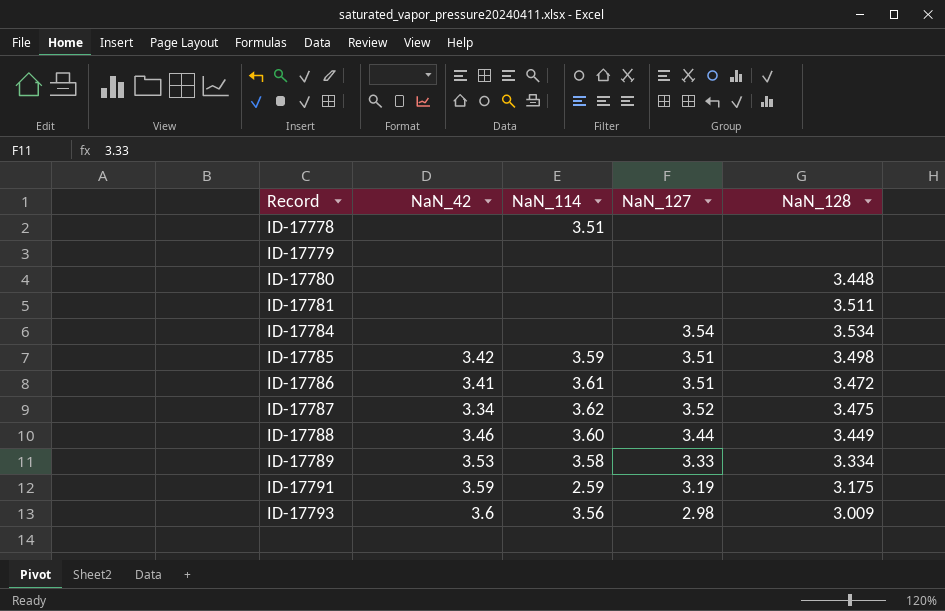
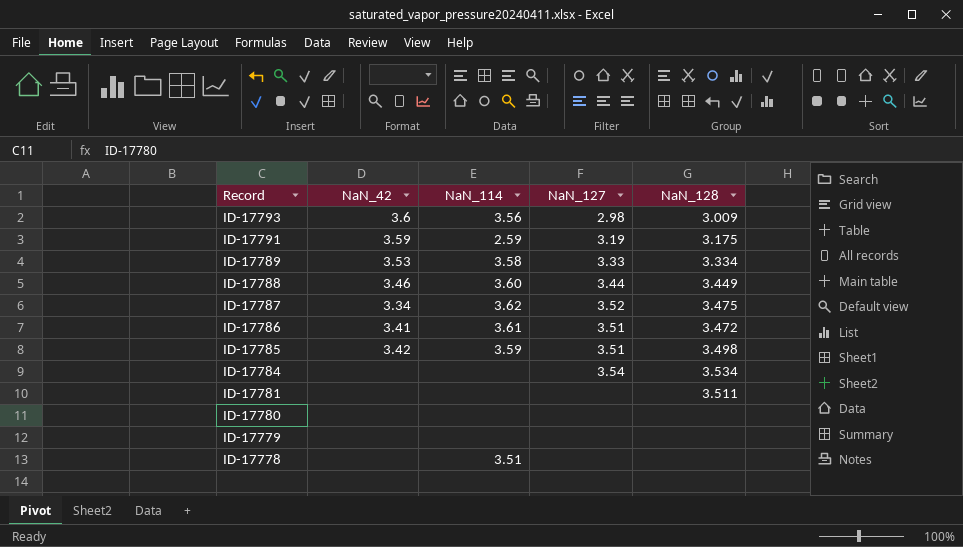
row order: Record ascending -> Record descending
ID-17780 | NaN_128: 3.448 -> none

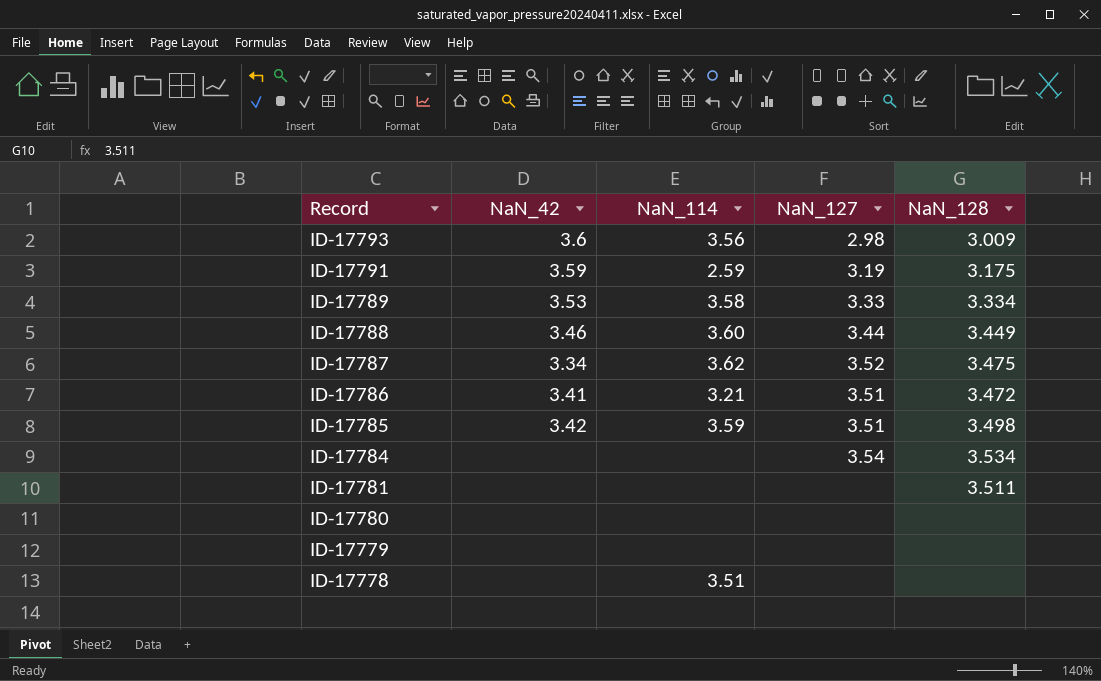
ID-17786 | NaN_114: 3.61 -> 3.21

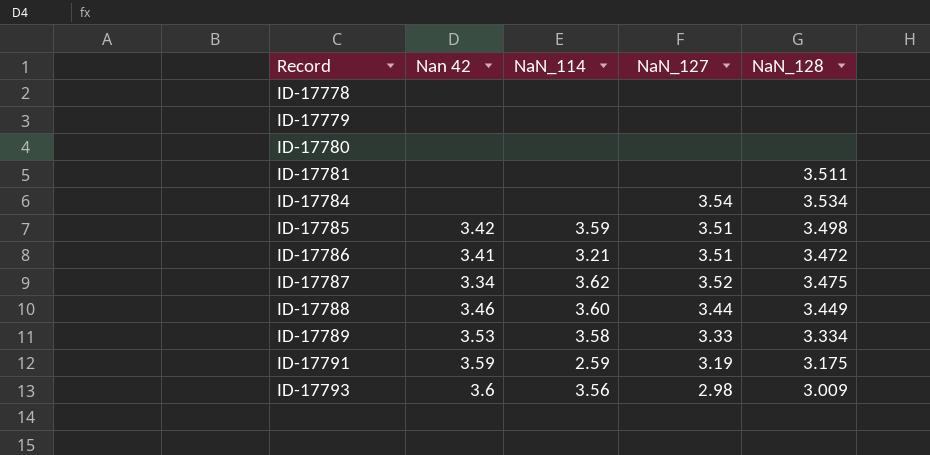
row order: Record descending -> Record ascending
column name: NaN_42 -> Nan 42
ID-17778 | NaN_114: 3.51 -> none

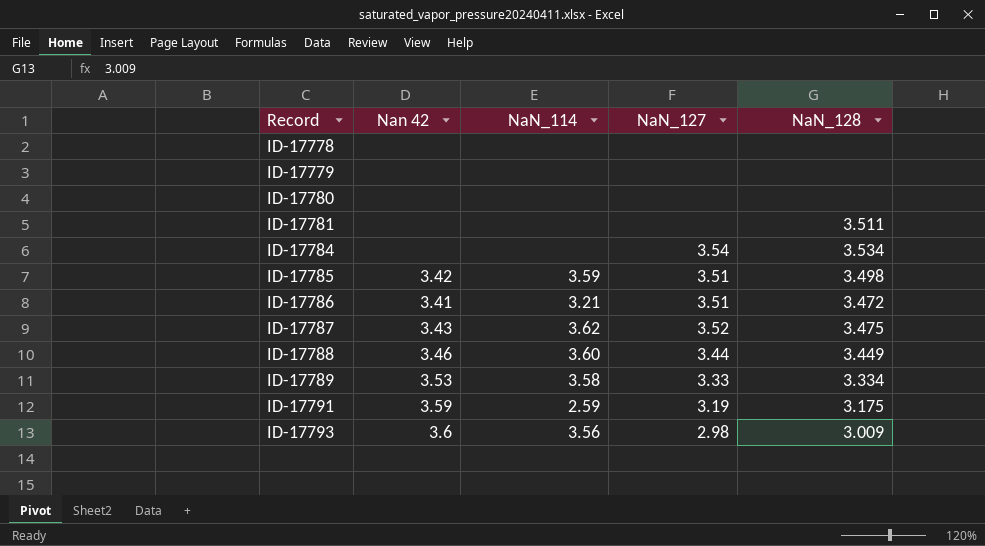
ID-17787 | Nan 42: 3.34 -> 3.43

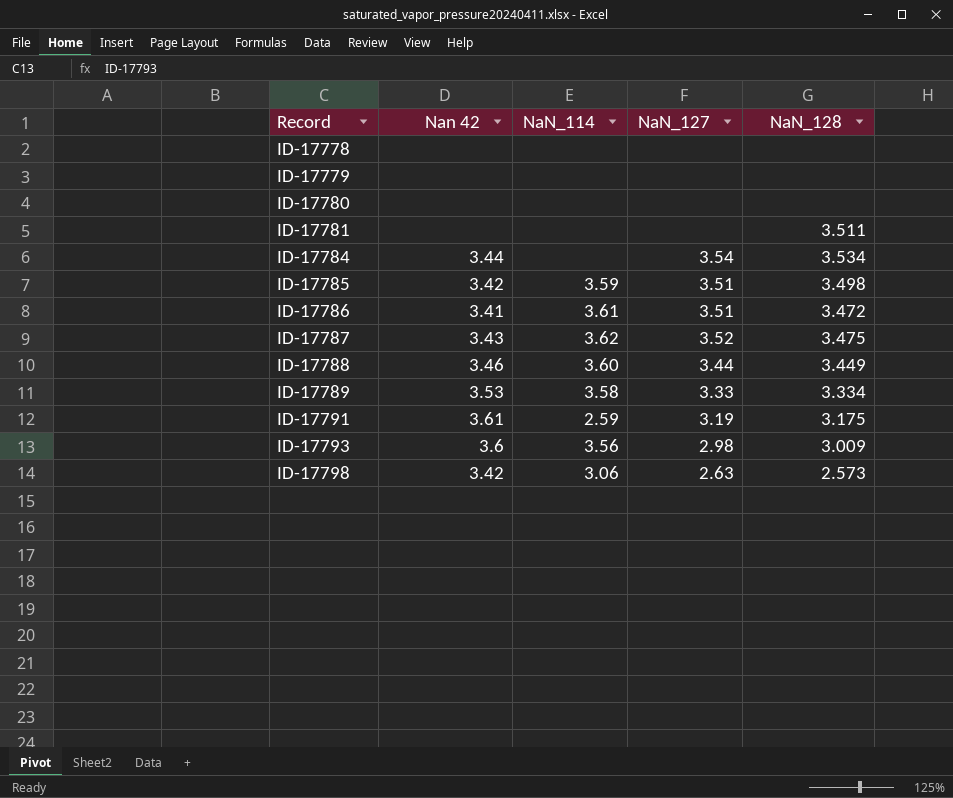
ID-17784 | Nan 42: none -> 3.44
ID-17786 | NaN_114: 3.21 -> 3.61
ID-17791 | Nan 42: 3.59 -> 3.61
row ID-17798: none -> 3.42 | 3.06 | 2.63 | 2.573

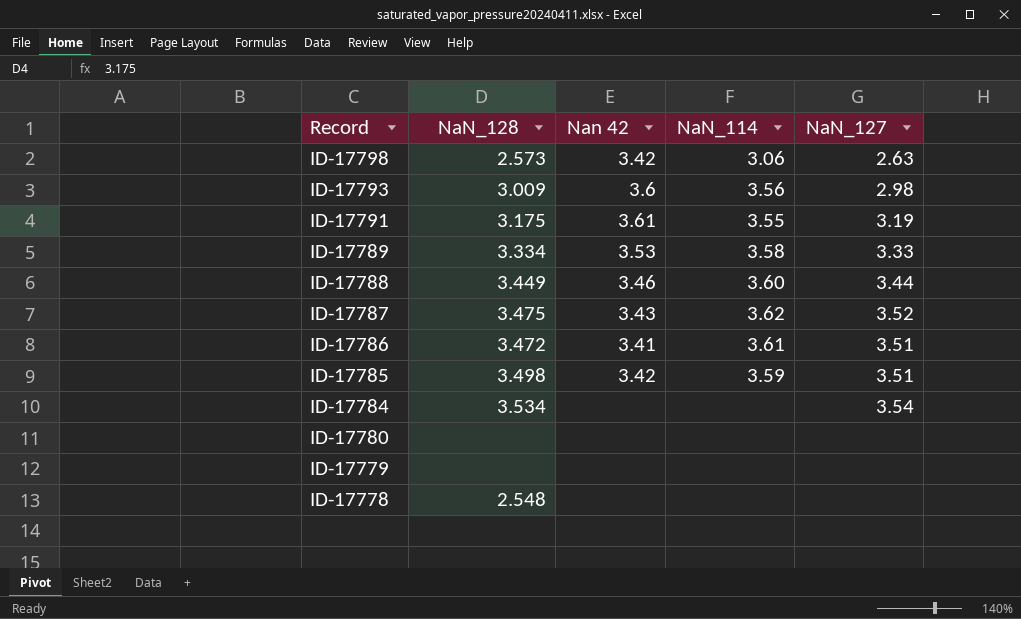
row order: Record ascending -> Record descending
column NaN_128 | position: 5 -> 2
row ID-17781: none | none | none | 3.511 -> none
ID-17791 | NaN_114: 2.59 -> 3.55
ID-17784 | Nan 42: 3.44 -> none
ID-17778 | NaN_128: none -> 2.548

